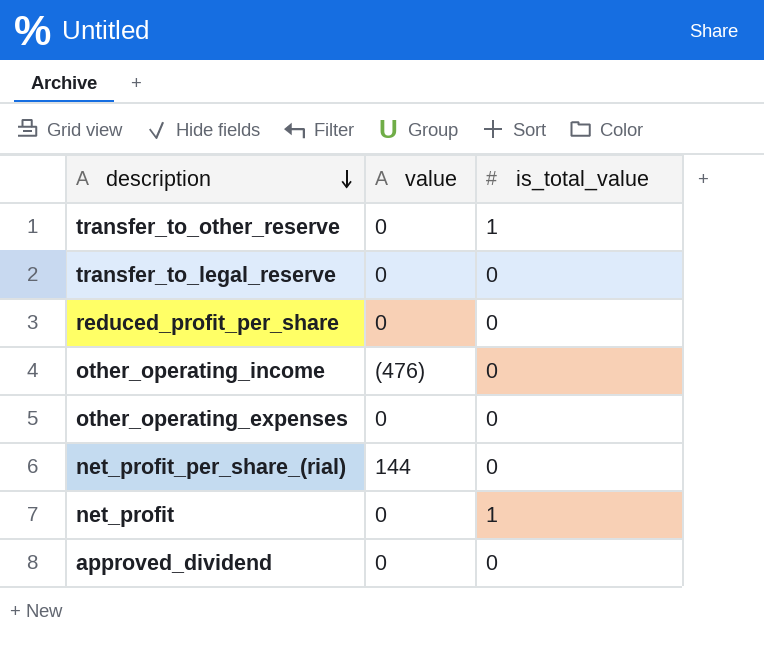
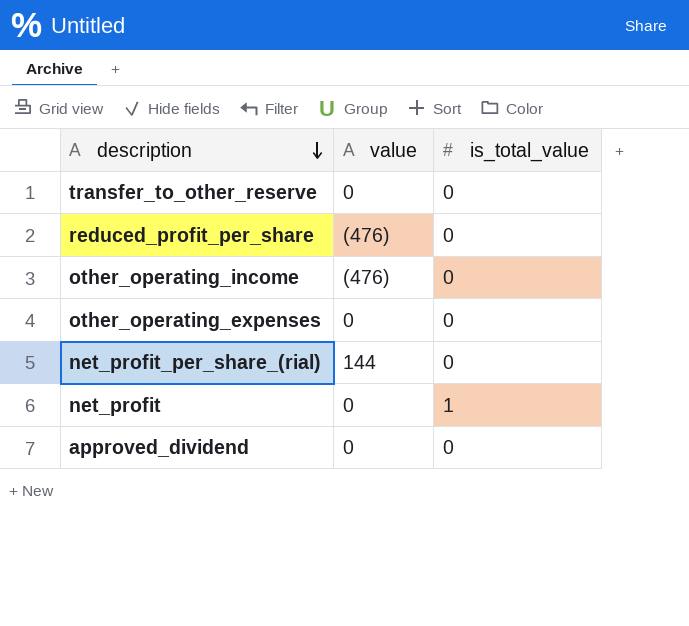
row transfer_to_legal_reserve: 0 | 0 -> none
transfer_to_other_reserve | is_total_value: 1 -> 0
reduced_profit_per_share | value: 0 -> (476)

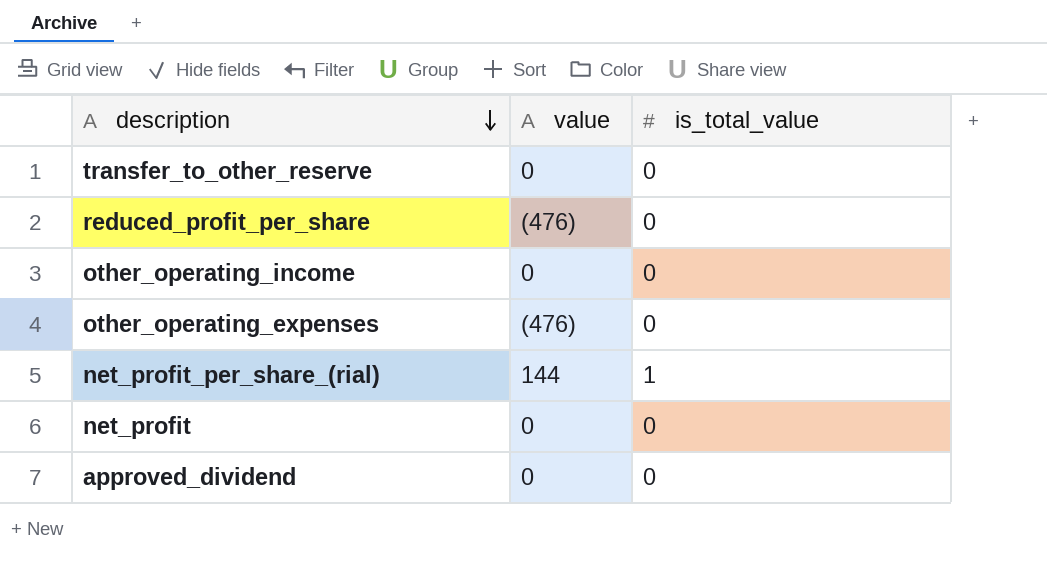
other_operating_income | value: (476) -> 0
other_operating_expenses | value: 0 -> (476)
net_profit_per_share_(rial) | is_total_value: 0 -> 1
net_profit | is_total_value: 1 -> 0

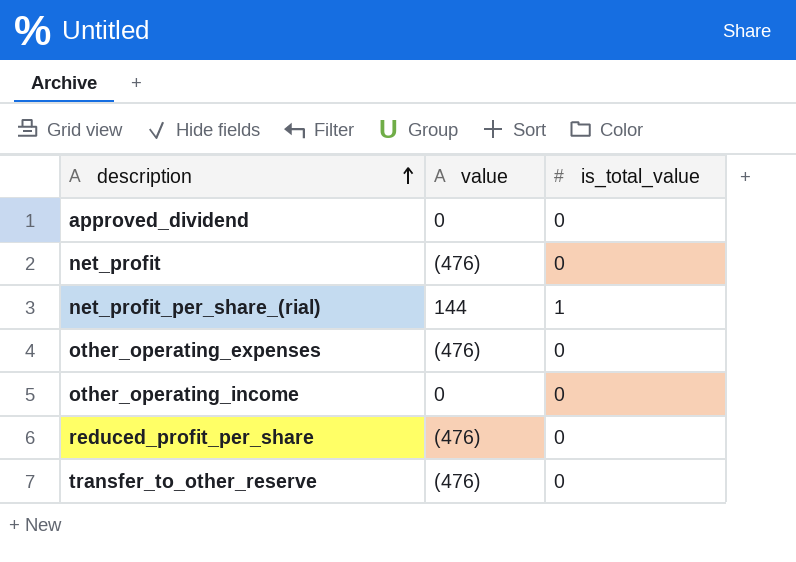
row order: description descending -> description ascending
net_profit | value: 0 -> (476)
transfer_to_other_reserve | value: 0 -> (476)

